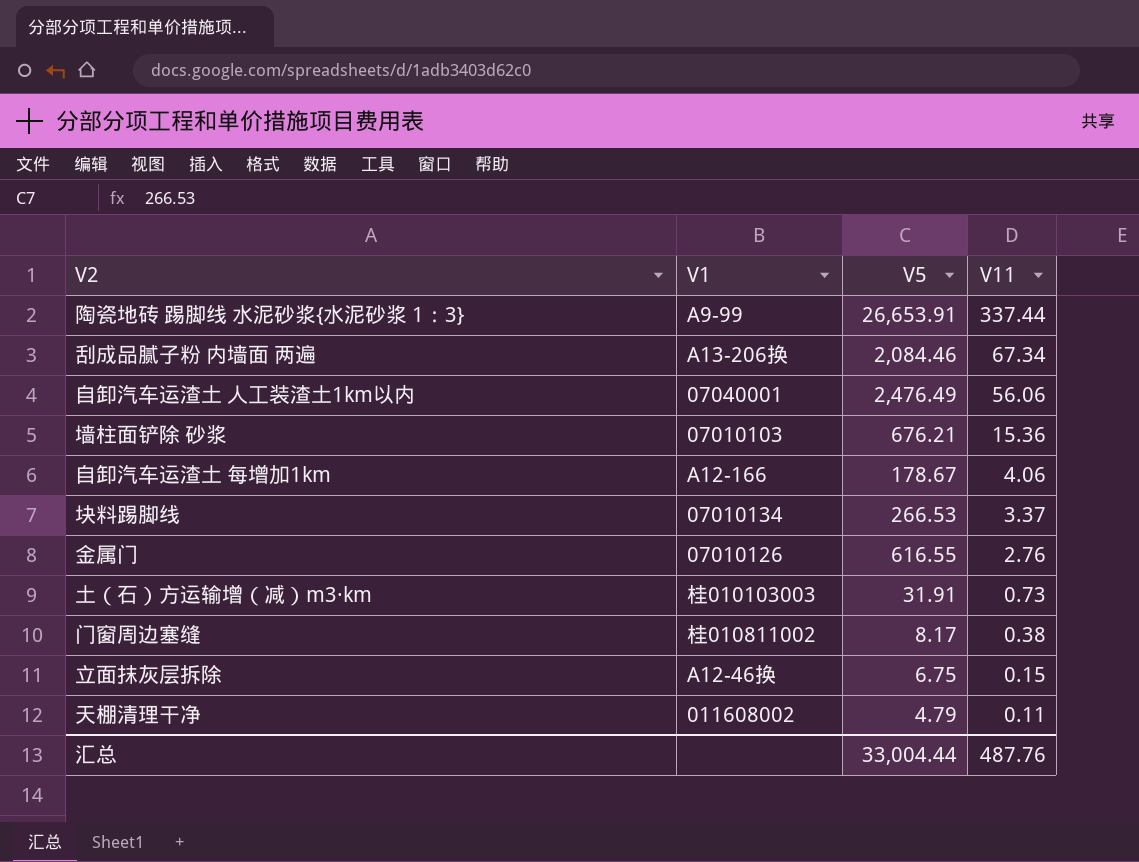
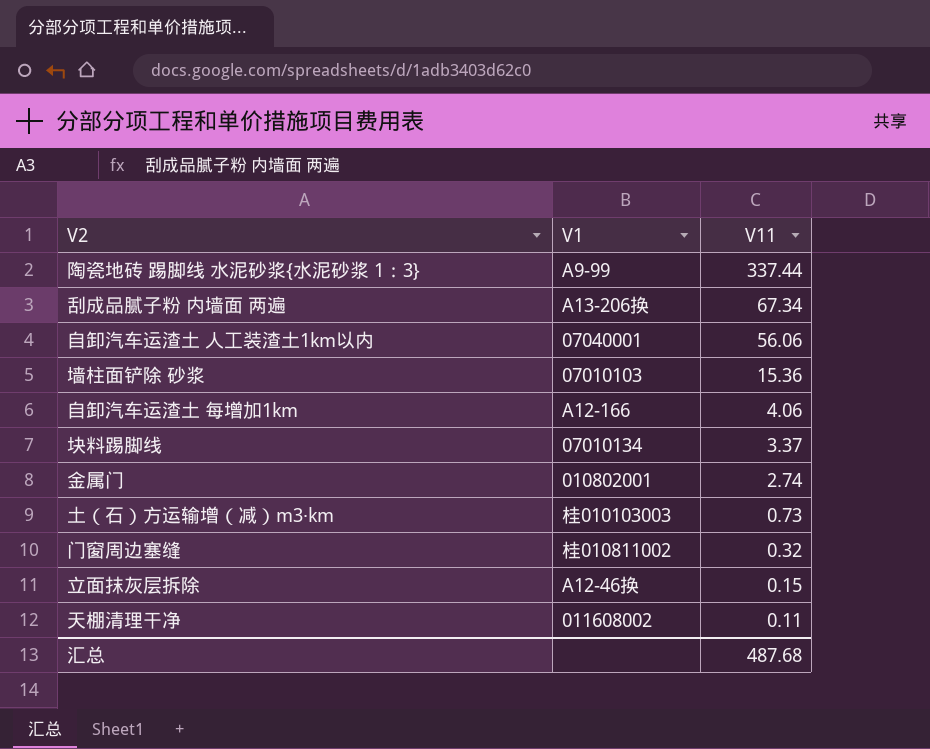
column V5 | position: 3 -> none
金属门 | V1: 07010126 -> 010802001
金属门 | V11: 2.76 -> 2.74
门窗周边塞缝 | V11: 0.38 -> 0.32
汇总 | V11: 487.76 -> 487.68

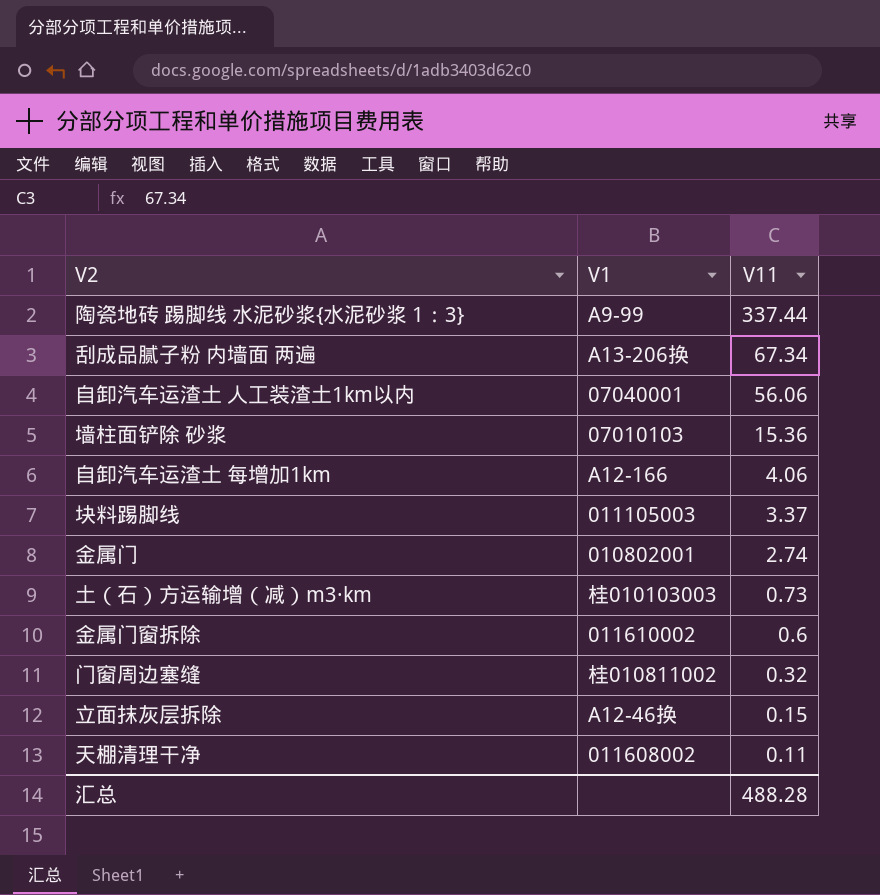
块料踢脚线 | V1: 07010134 -> 011105003
row 金属门窗拆除: none -> 011610002 | 0.6
汇总 | V11: 487.68 -> 488.28

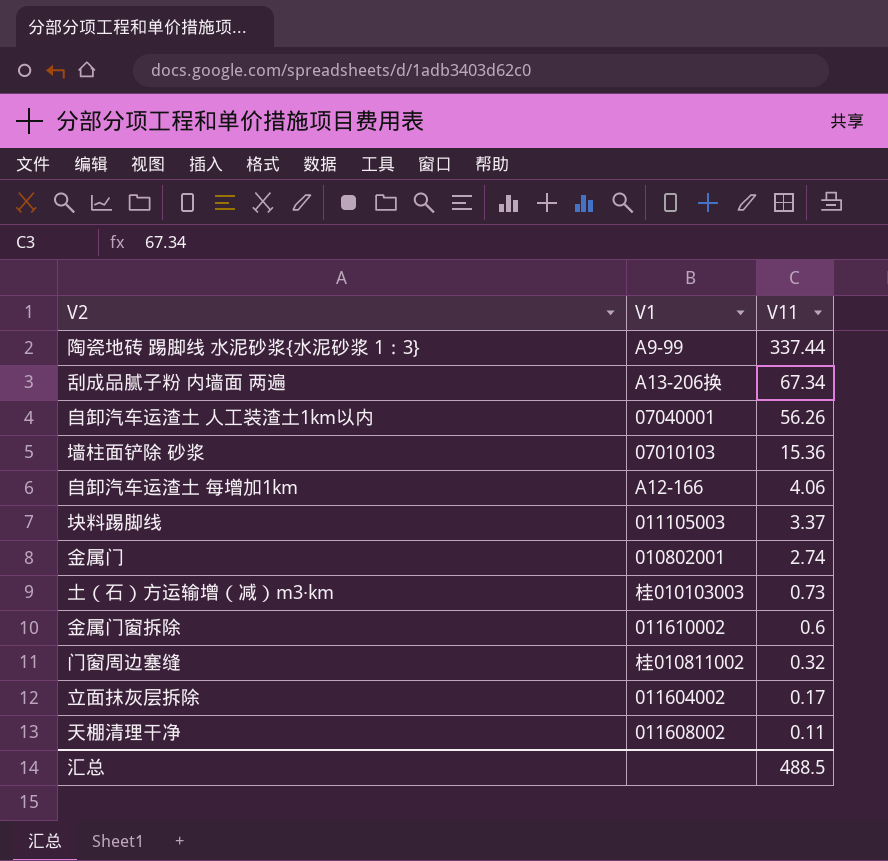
自卸汽车运渣土 人工装渣土1km以内 | V11: 56.06 -> 56.26
立面抹灰层拆除 | V1: A12-46换 -> 011604002
立面抹灰层拆除 | V11: 0.15 -> 0.17
汇总 | V11: 488.28 -> 488.5

